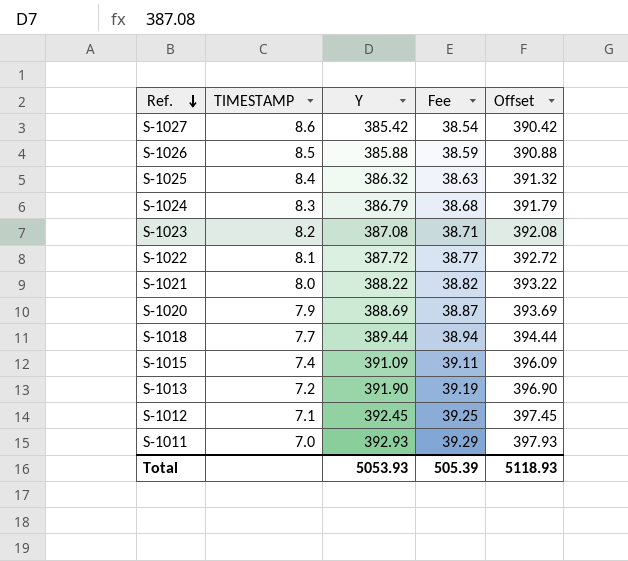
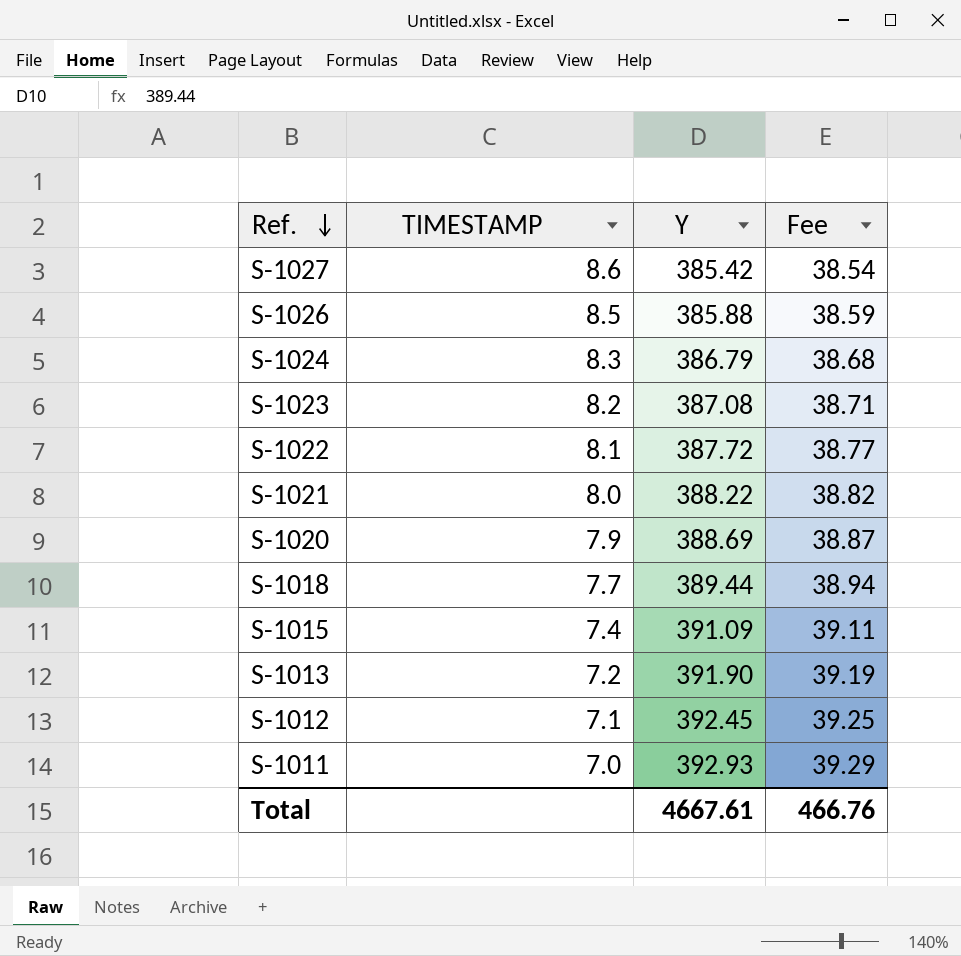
column Offset | formula: [Y] + 5 -> none
row S-1025: 8.4 | 386.32 | 38.63 | 391.32 -> none
Total | Y: 5053.93 -> 4667.61
Total | Fee: 505.39 -> 466.76

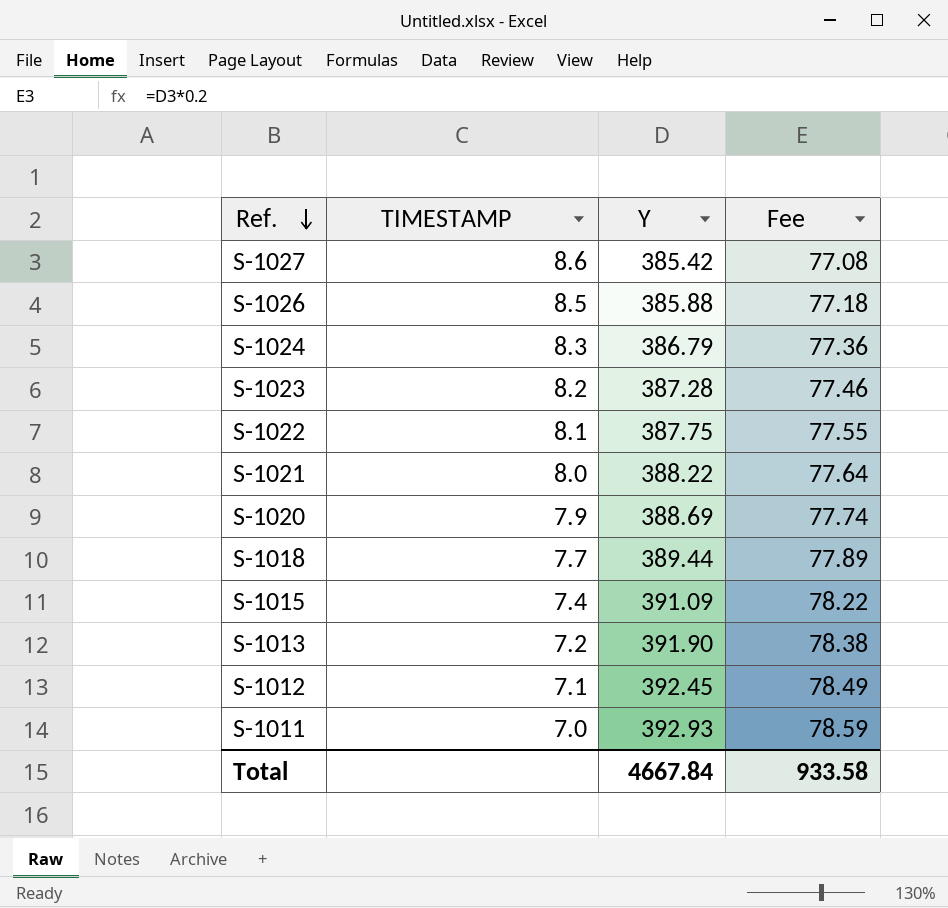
column Fee | formula: [Y] * 0.1 -> [Y] * 0.2
S-1023 | Y: 387.08 -> 387.28
S-1022 | Y: 387.72 -> 387.75
Total | Y: 4667.61 -> 4667.84
Total | Fee: 466.76 -> 933.58

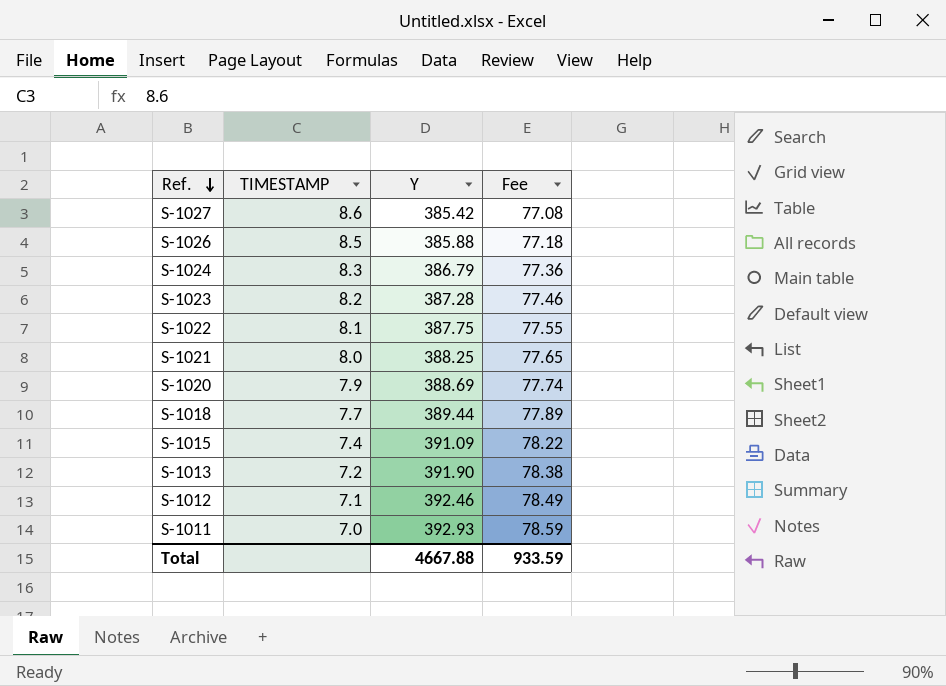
S-1021 | Y: 388.22 -> 388.25
S-1021 | Fee: 77.64 -> 77.65
S-1012 | Y: 392.45 -> 392.46
Total | Y: 4667.84 -> 4667.88
Total | Fee: 933.58 -> 933.59

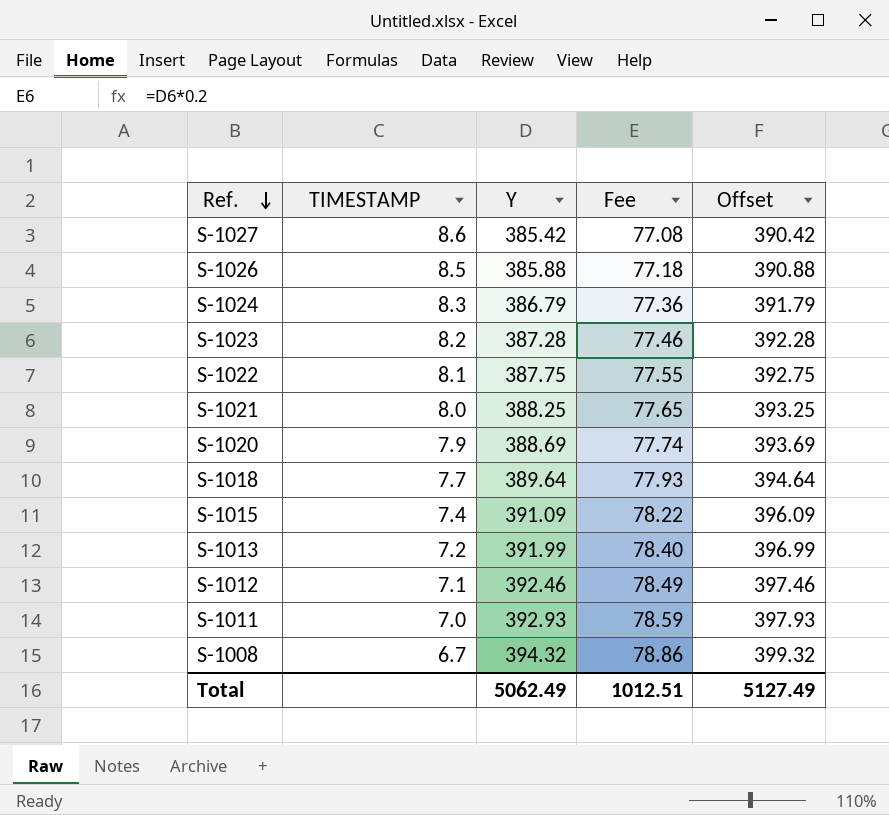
column Offset | formula: none -> [Y] + 5
S-1018 | Y: 389.44 -> 389.64
S-1018 | Fee: 77.89 -> 77.93
S-1013 | Y: 391.90 -> 391.99
S-1013 | Fee: 78.38 -> 78.40
row S-1008: none -> 6.7 | 394.32 | 78.86 | 399.32
Total | Y: 4667.88 -> 5062.49
Total | Fee: 933.59 -> 1012.51

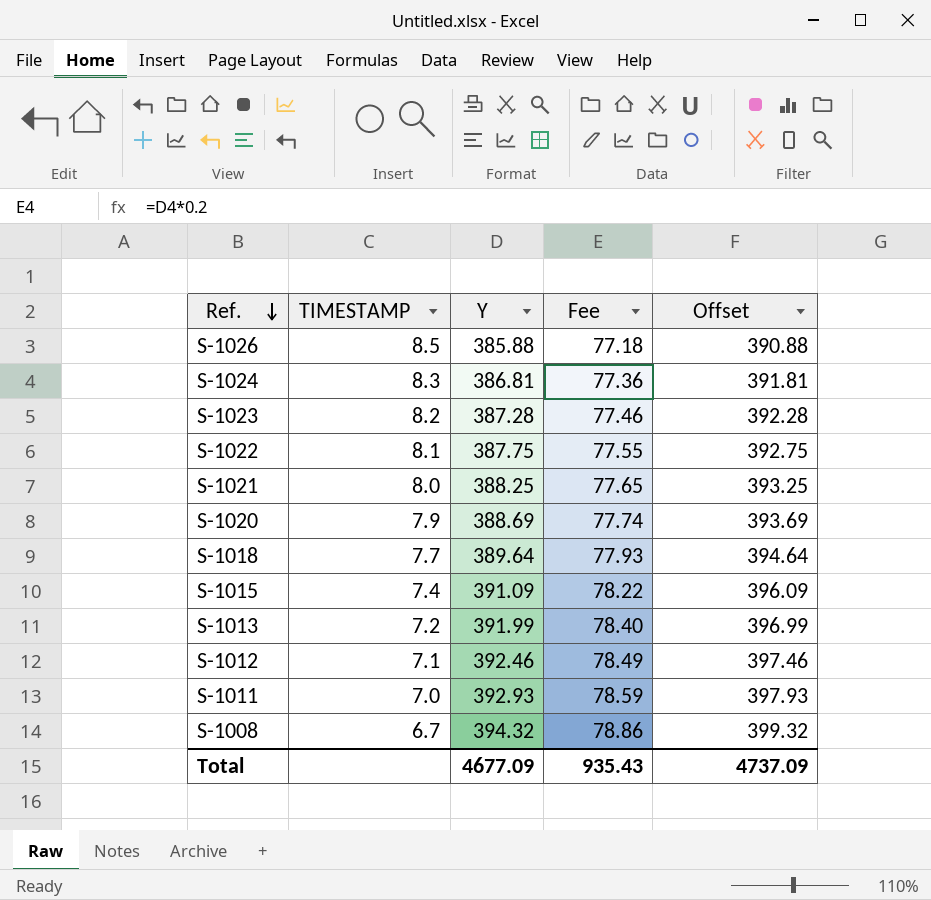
row S-1027: 8.6 | 385.42 | 77.08 | 390.42 -> none
S-1024 | Y: 386.79 -> 386.81
S-1024 | Offset: 391.79 -> 391.81
Total | Y: 5062.49 -> 4677.09
Total | Fee: 1012.51 -> 935.43
Total | Offset: 5127.49 -> 4737.09

